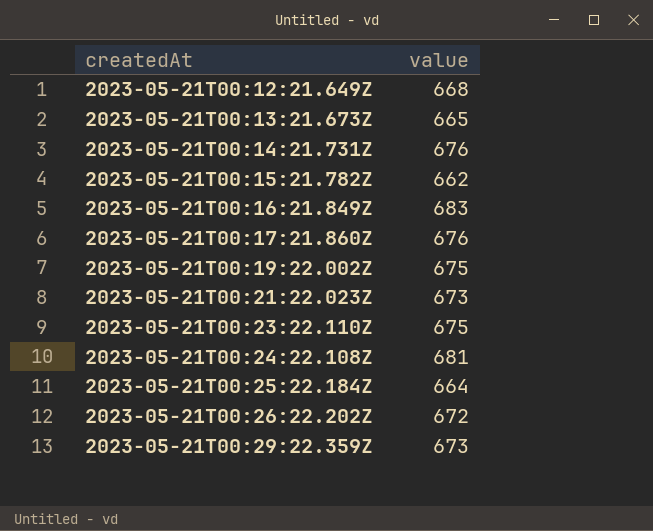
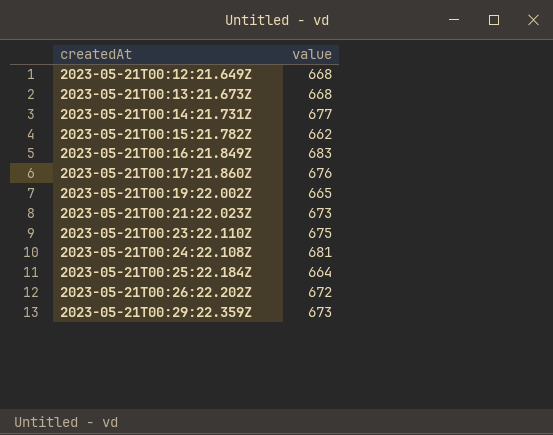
2023-05-21T00:13:21.673Z | value: 665 -> 668
2023-05-21T00:14:21.731Z | value: 676 -> 677
2023-05-21T00:19:22.002Z | value: 675 -> 665

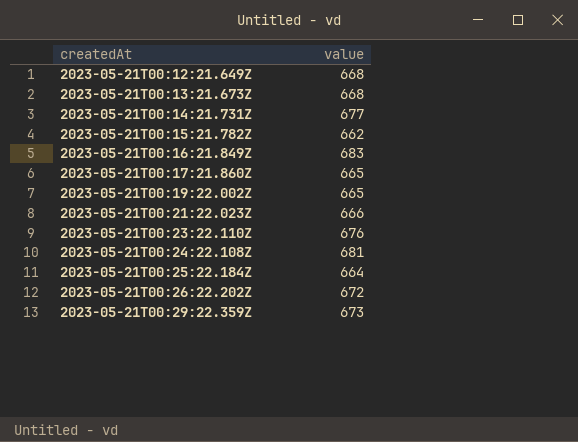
2023-05-21T00:17:21.860Z | value: 676 -> 665
2023-05-21T00:21:22.023Z | value: 673 -> 666
2023-05-21T00:23:22.110Z | value: 675 -> 676

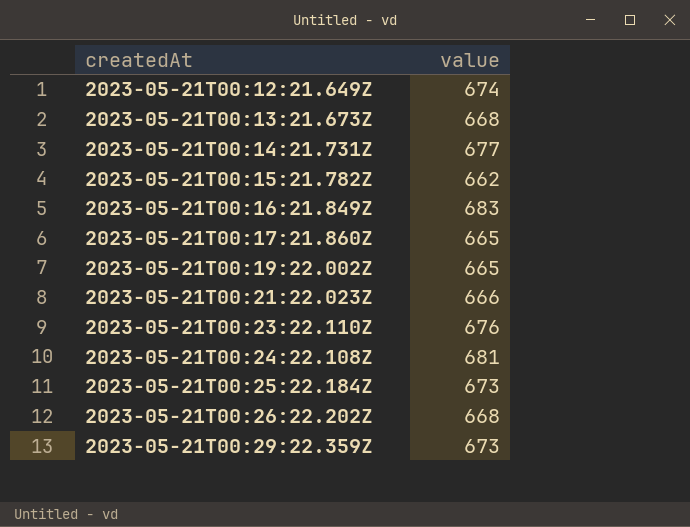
2023-05-21T00:12:21.649Z | value: 668 -> 674
2023-05-21T00:25:22.184Z | value: 664 -> 673
2023-05-21T00:26:22.202Z | value: 672 -> 668

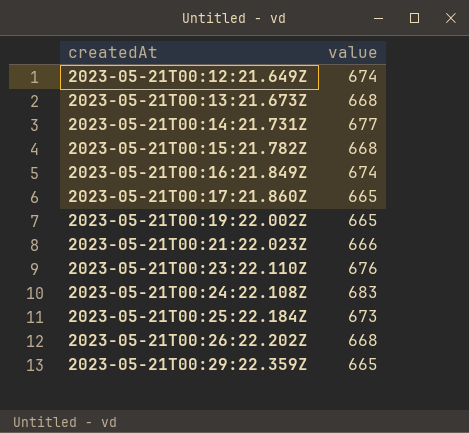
2023-05-21T00:15:21.782Z | value: 662 -> 668
2023-05-21T00:16:21.849Z | value: 683 -> 674
2023-05-21T00:24:22.108Z | value: 681 -> 683
2023-05-21T00:29:22.359Z | value: 673 -> 665

